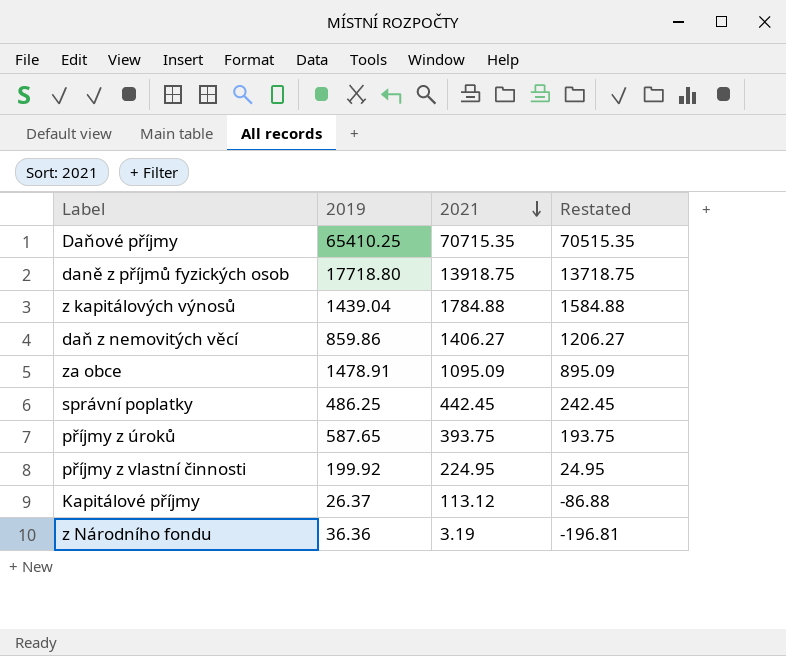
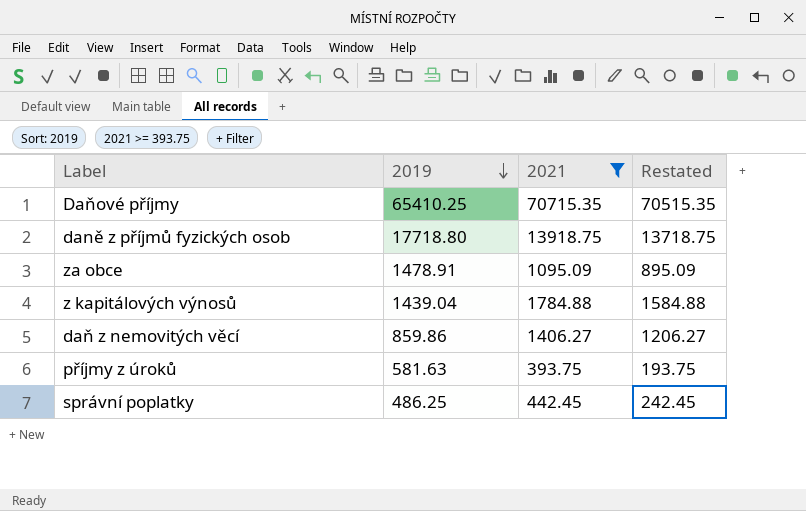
filter: none -> 2021 >= 393.75
row order: 2021 descending -> 2019 descending
příjmy z úroků | 2019: 587.65 -> 581.63

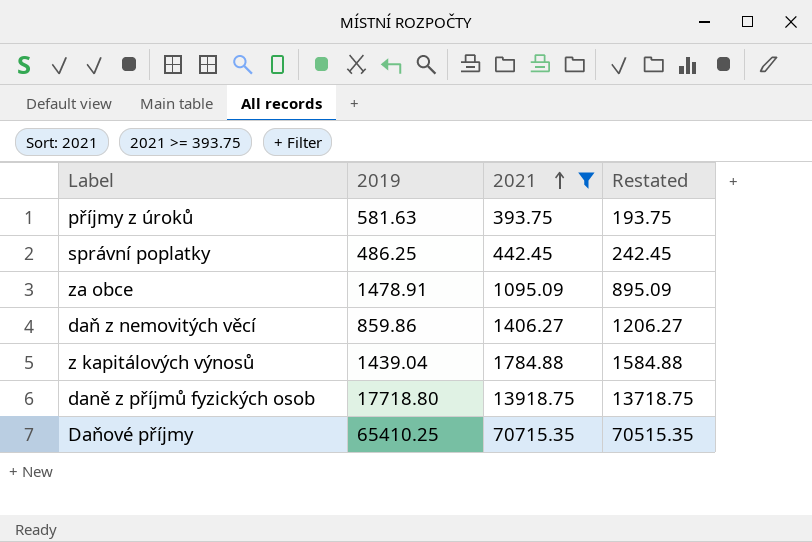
row order: 2019 descending -> 2021 ascending

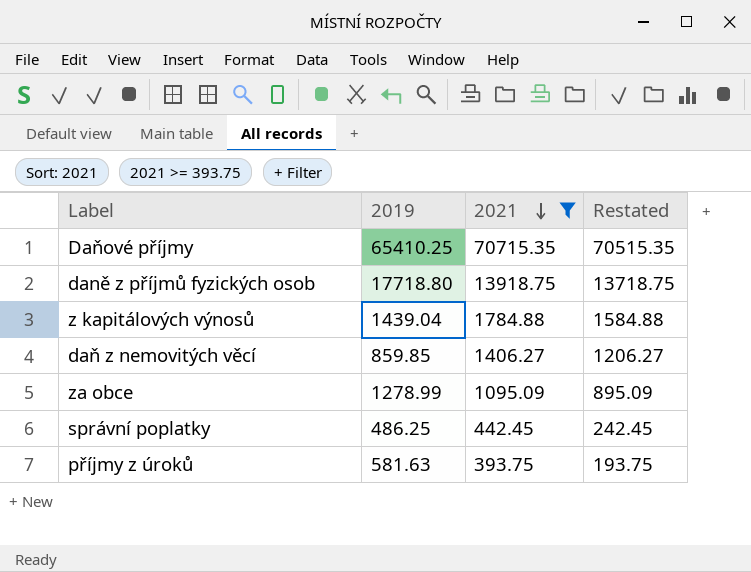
row order: 2021 ascending -> 2021 descending
daň z nemovitých věcí | 2019: 859.86 -> 859.85
za obce | 2019: 1478.91 -> 1278.99

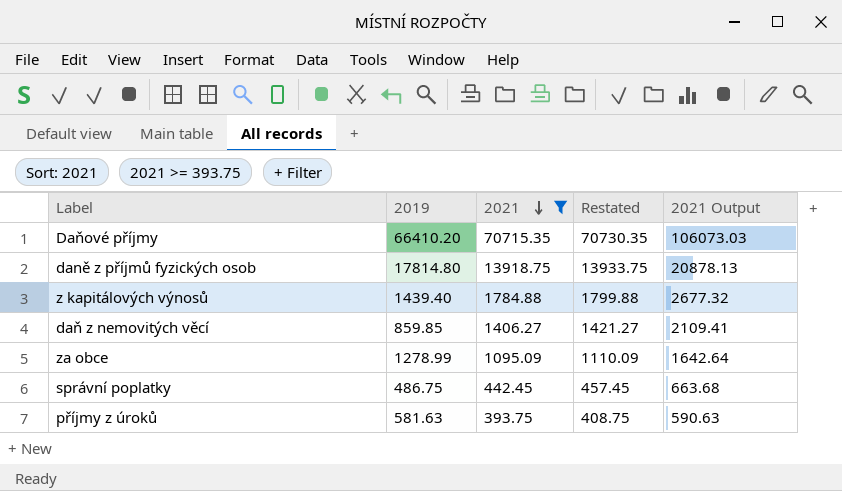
column Restated | formula: [2021] - 200 -> [2021] + 15
column 2021 Output | formula: none -> [2021] * 1.5
Daňové příjmy | 2019: 65410.25 -> 66410.20
daně z příjmů fyzických osob | 2019: 17718.80 -> 17814.80
z kapitálových výnosů | 2019: 1439.04 -> 1439.40
správní poplatky | 2019: 486.25 -> 486.75

